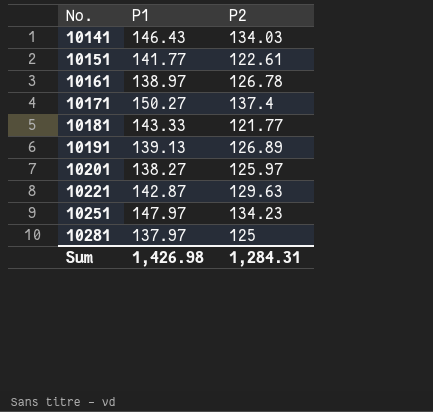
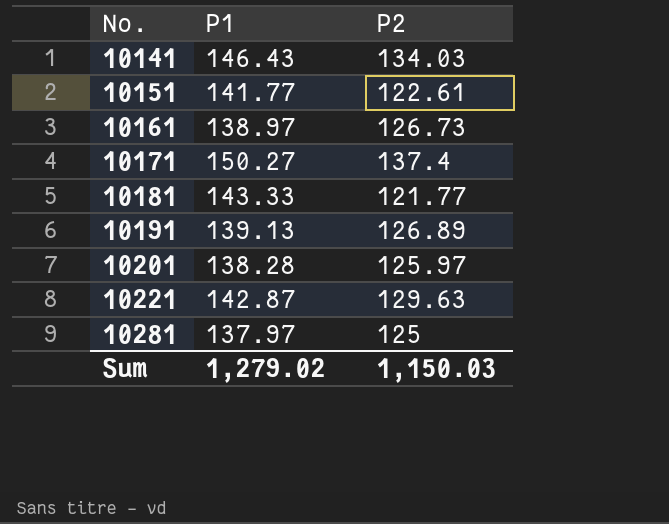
row 10251: 147.97 | 134.23 -> none
10161 | P2: 126.78 -> 126.73
10201 | P1: 138.27 -> 138.28
Sum | P1: 1,426.98 -> 1,279.02
Sum | P2: 1,284.31 -> 1,150.03

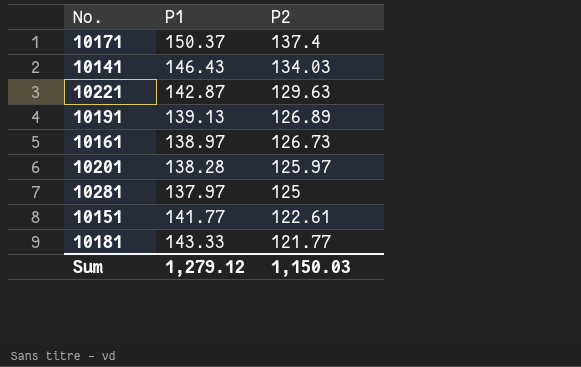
row order: No. ascending -> P2 descending
10171 | P1: 150.27 -> 150.37
Sum | P1: 1,279.02 -> 1,279.12

